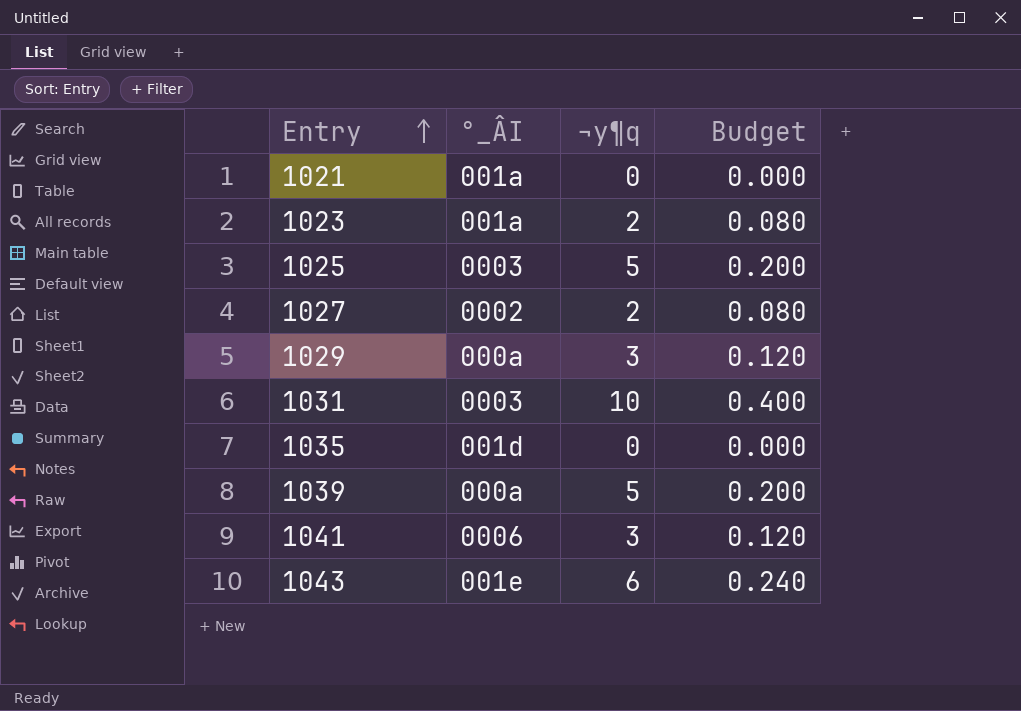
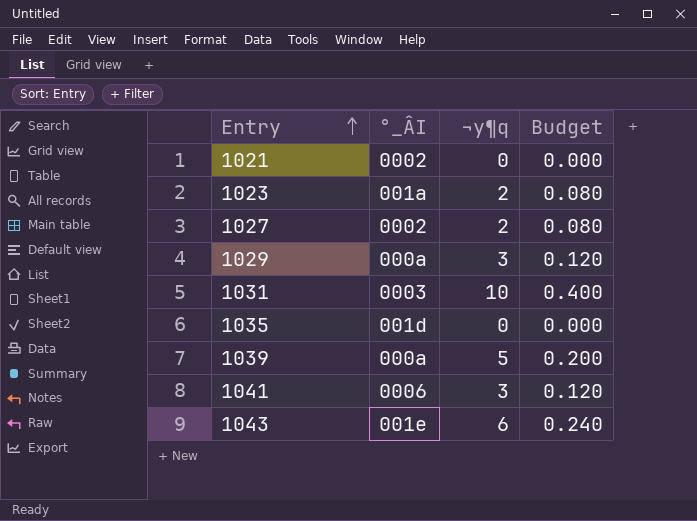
row 1025: 0003 | 5 | 0.200 -> none
1021 | °_ÂI: 001a -> 0002

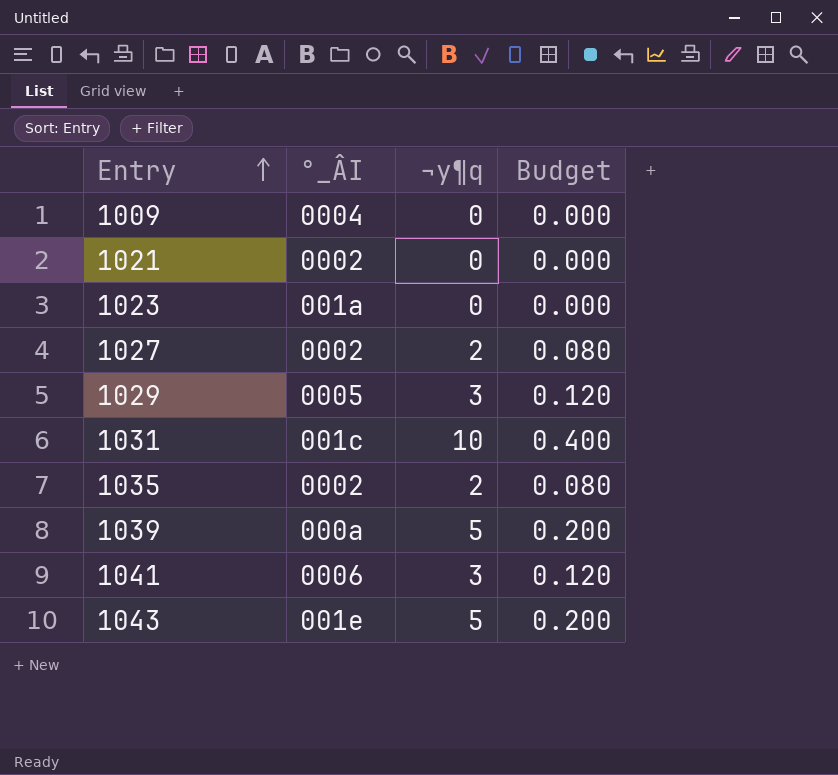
row 1009: none -> 0004 | 0 | 0.000
1023 | ¬y¶q: 2 -> 0
1023 | Budget: 0.080 -> 0.000
1029 | °_ÂI: 000a -> 0005
1031 | °_ÂI: 0003 -> 001c
1035 | °_ÂI: 001d -> 0002
1035 | ¬y¶q: 0 -> 2
1035 | Budget: 0.000 -> 0.080
1043 | ¬y¶q: 6 -> 5
1043 | Budget: 0.240 -> 0.200

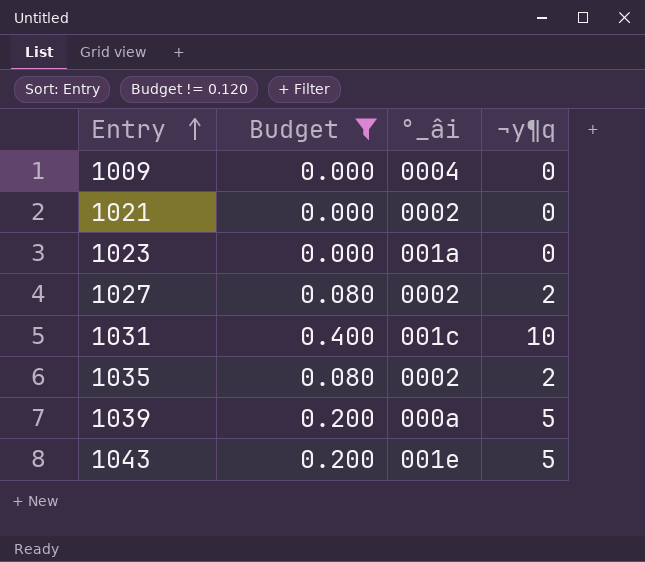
filter: none -> Budget != 0.120
column Budget | position: 4 -> 2
column name: °_ÂI -> °_âi

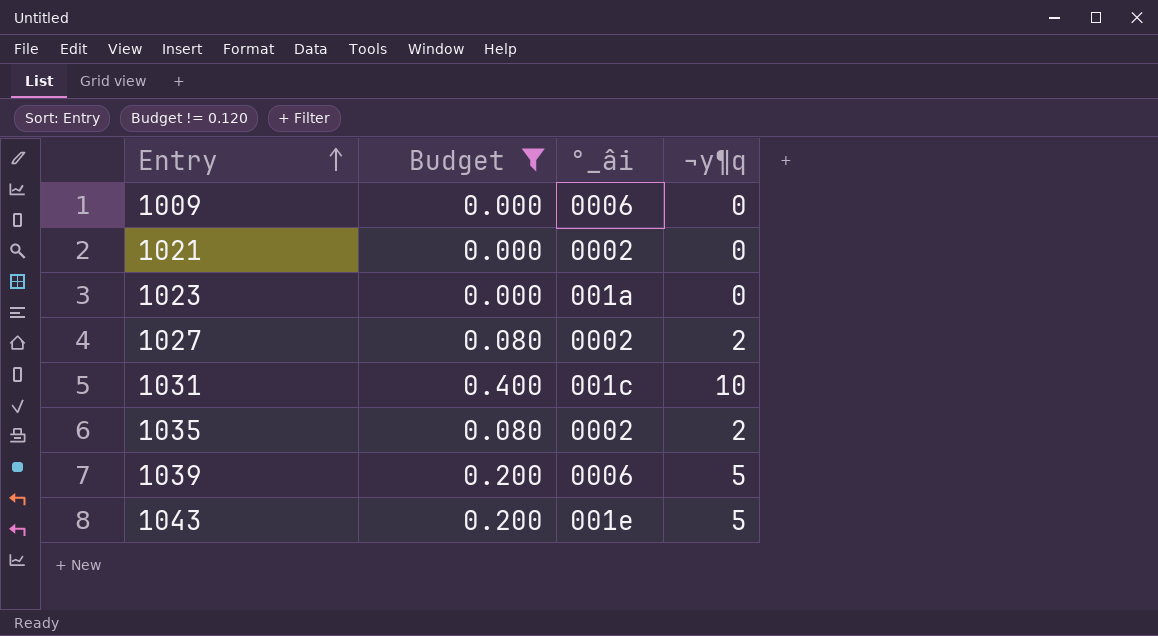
1009 | °_âi: 0004 -> 0006
1039 | °_âi: 000a -> 0006

